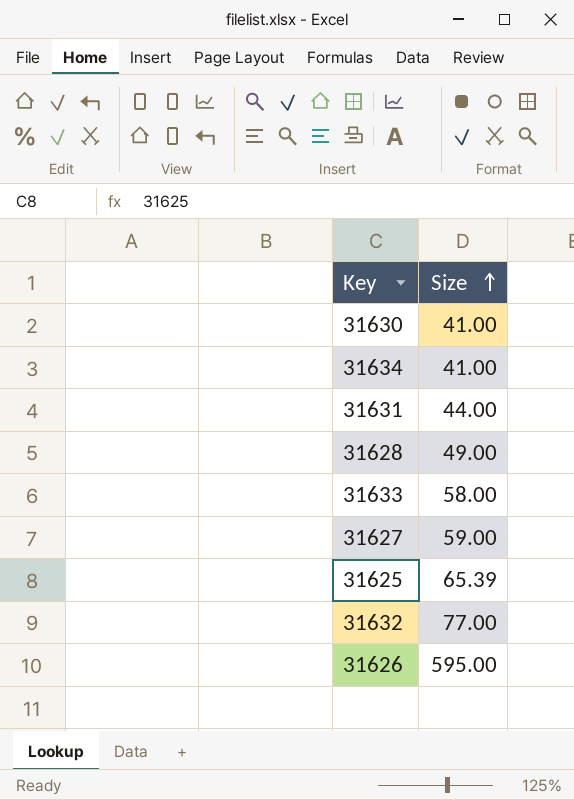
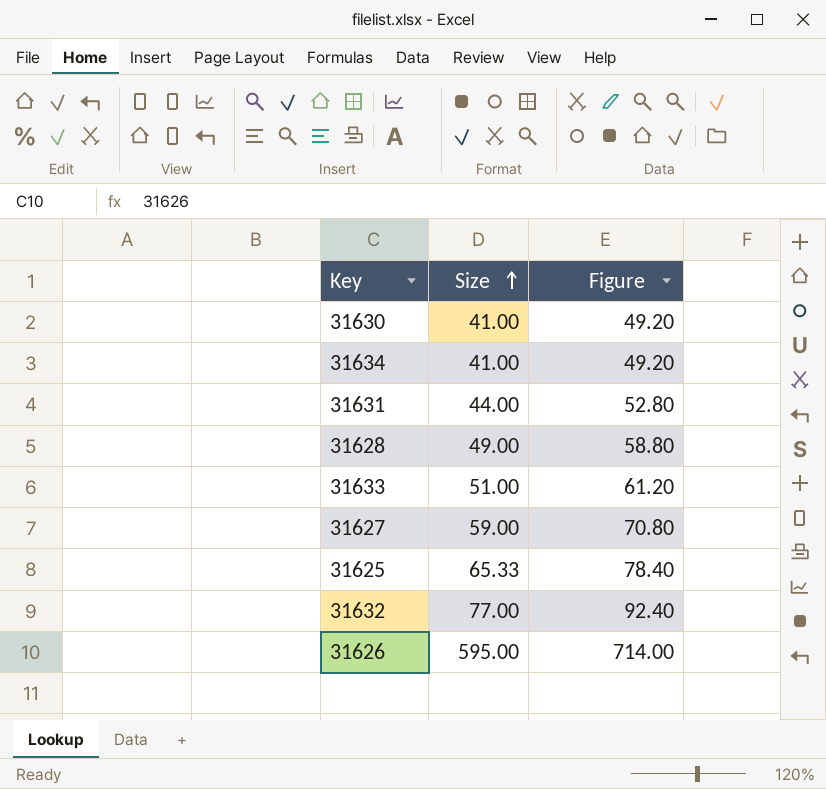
column Figure | formula: none -> [Size] * 1.2
31633 | Size: 58.00 -> 51.00
31625 | Size: 65.39 -> 65.33

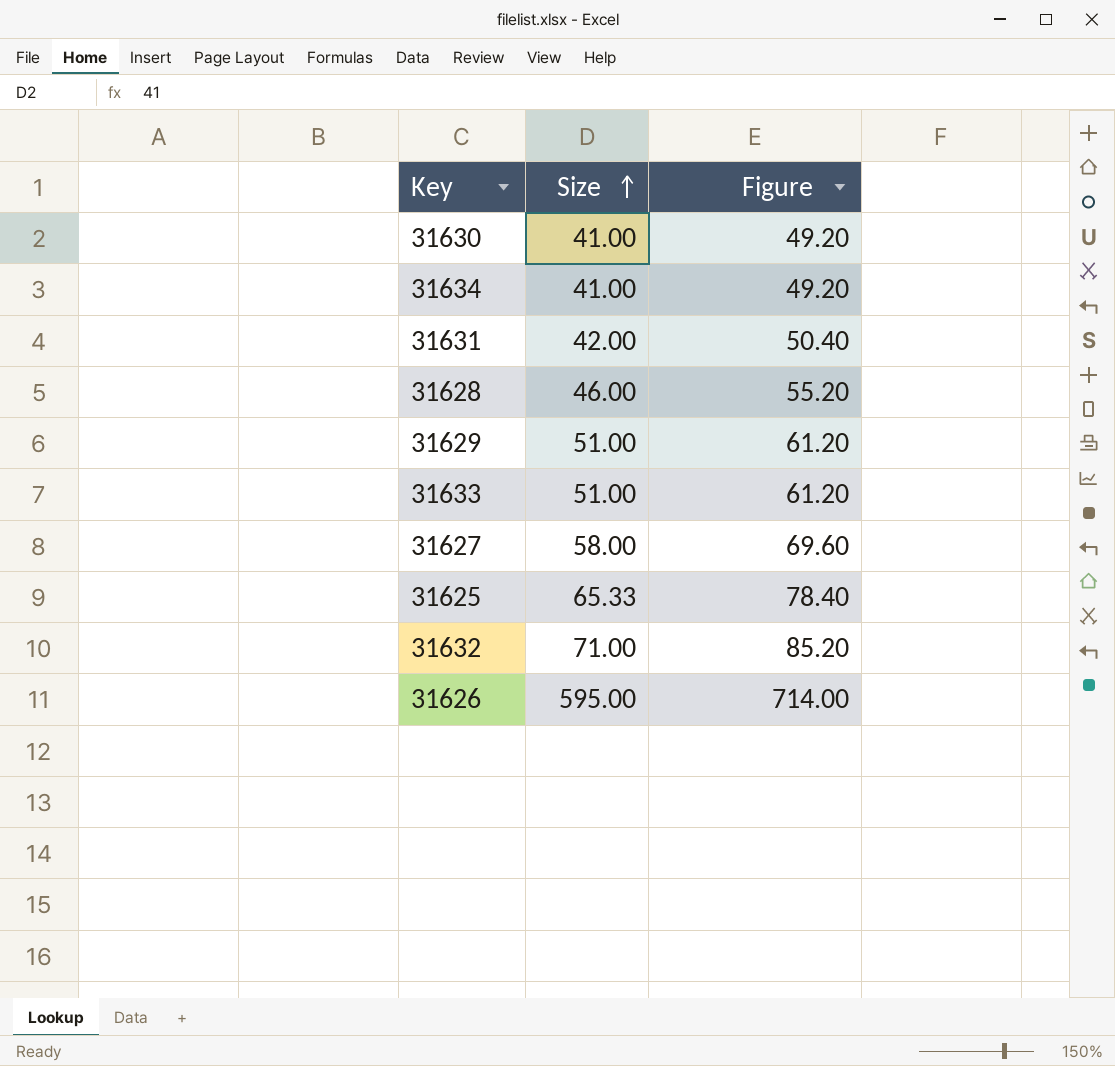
31631 | Size: 44.00 -> 42.00
31631 | Figure: 52.80 -> 50.40
31628 | Size: 49.00 -> 46.00
31628 | Figure: 58.80 -> 55.20
row 31629: none -> 51.00 | 61.20
31627 | Size: 59.00 -> 58.00
31627 | Figure: 70.80 -> 69.60
31632 | Size: 77.00 -> 71.00
31632 | Figure: 92.40 -> 85.20

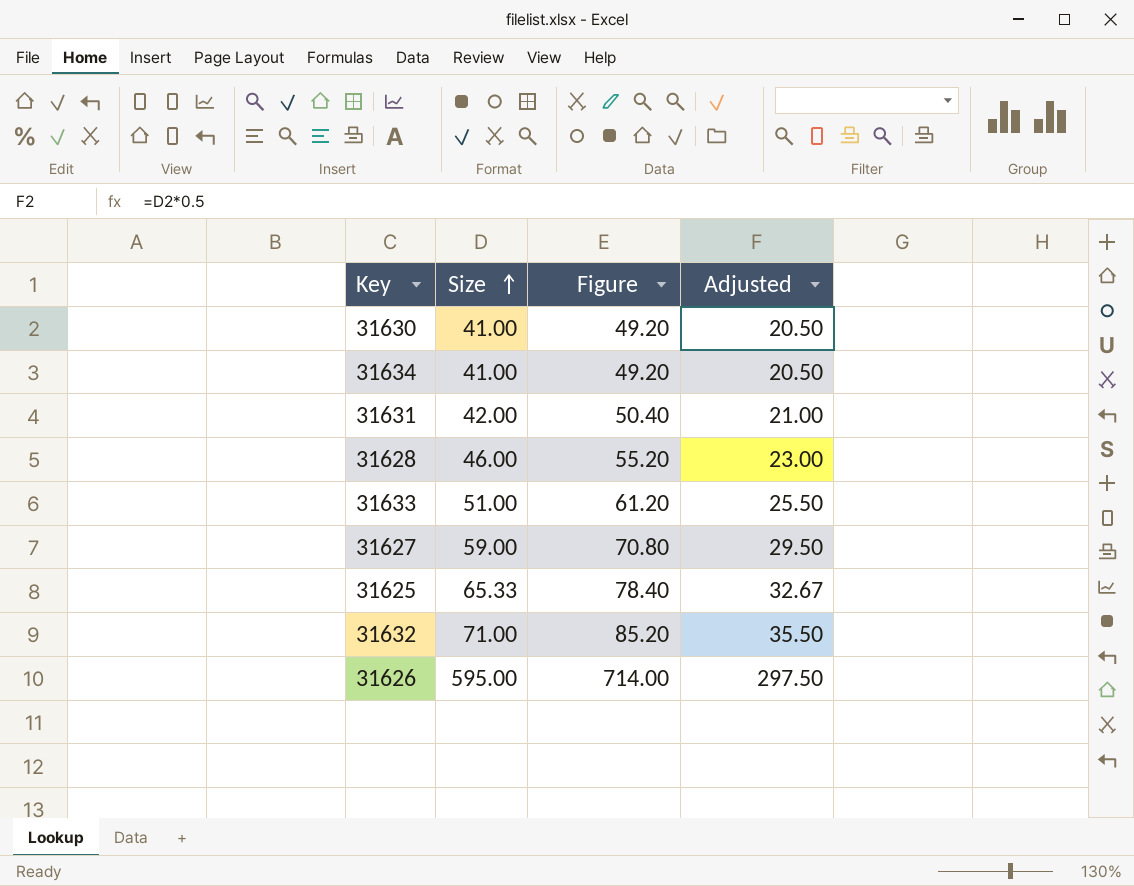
column Adjusted | formula: none -> [Size] * 0.5
row 31629: 51.00 | 61.20 -> none
31627 | Size: 58.00 -> 59.00
31627 | Figure: 69.60 -> 70.80

